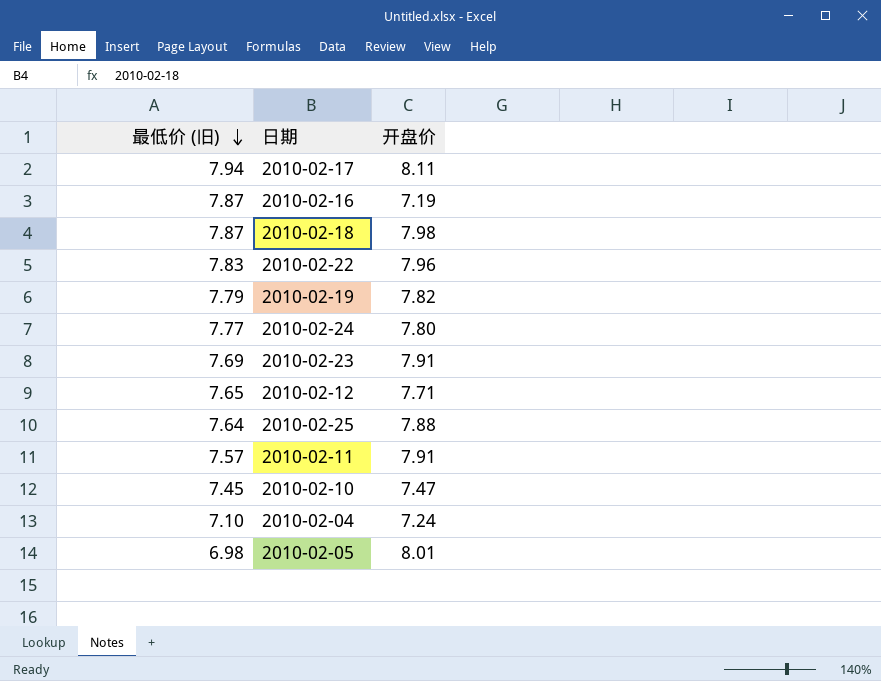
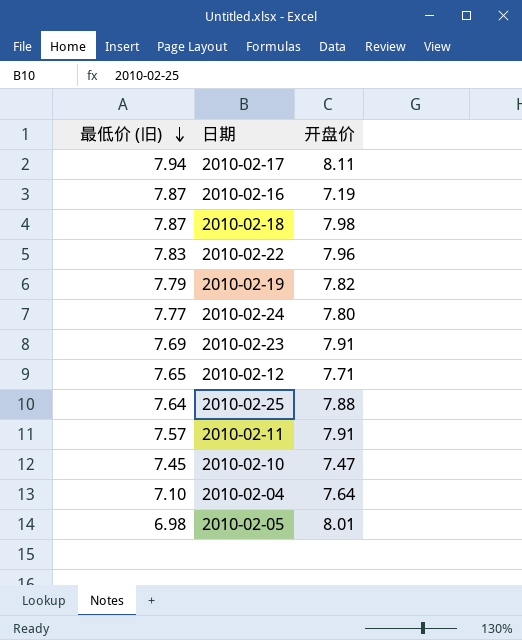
2010-02-04 | 开盘价: 7.24 -> 7.64

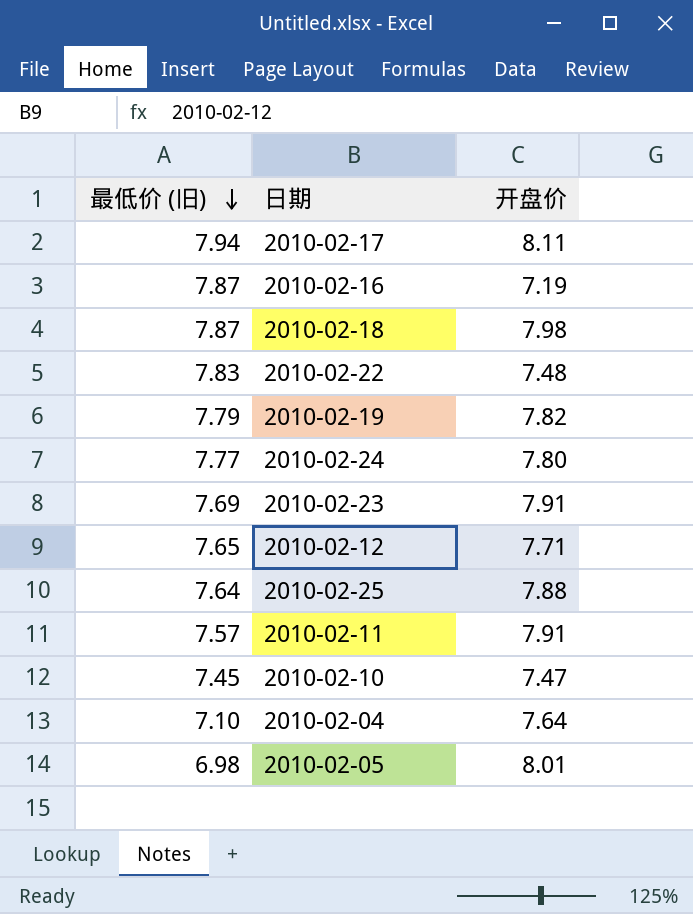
2010-02-22 | 开盘价: 7.96 -> 7.48

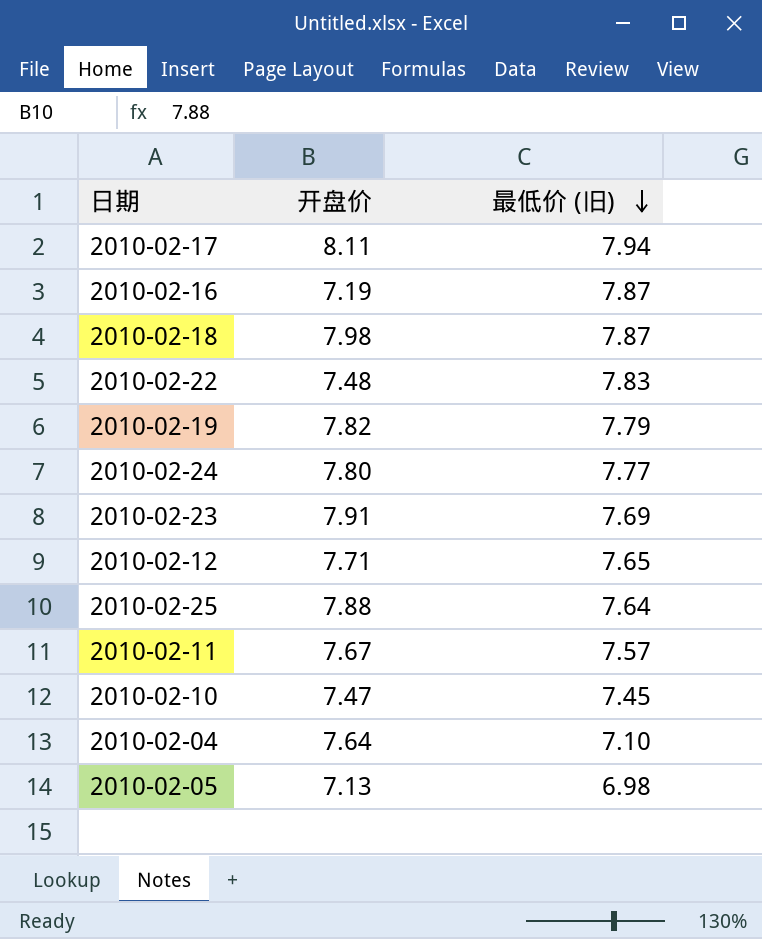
column 最低价 (旧) | position: 1 -> 3
2010-02-11 | 开盘价: 7.91 -> 7.67
2010-02-05 | 开盘价: 8.01 -> 7.13

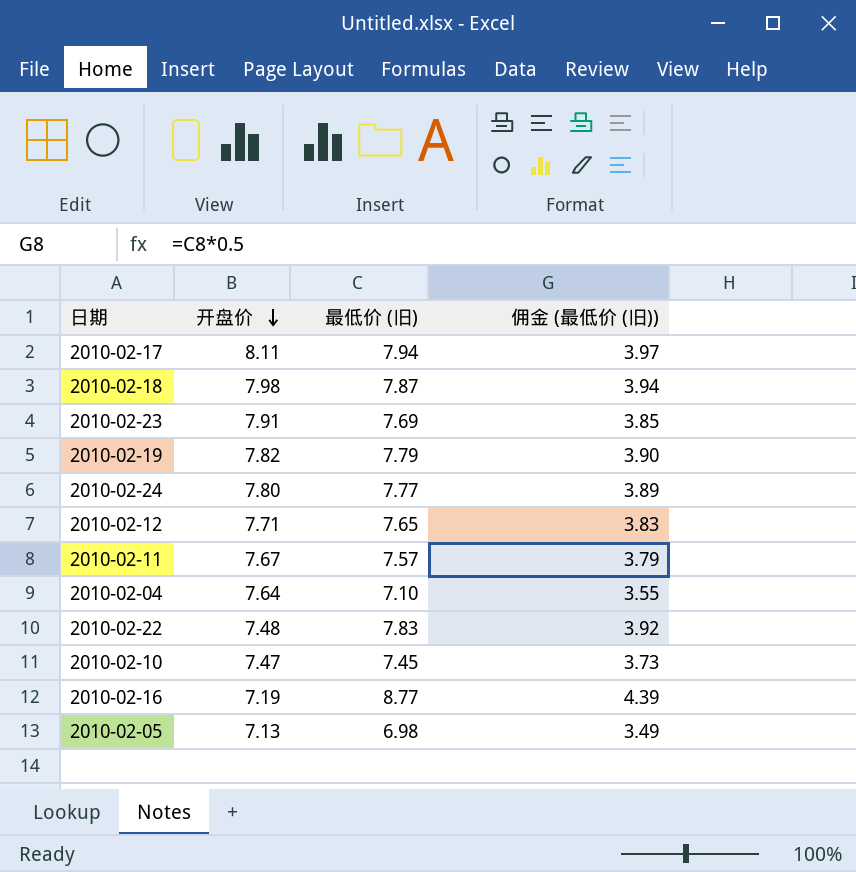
row order: 最低价 (旧) descending -> 开盘价 descending
column 佣金 (最低价 (旧)) | formula: none -> [最低价 (旧)] * 0.5
row 2010-02-25: 7.88 | 7.64 -> none
2010-02-16 | 最低价 (旧): 7.87 -> 8.77

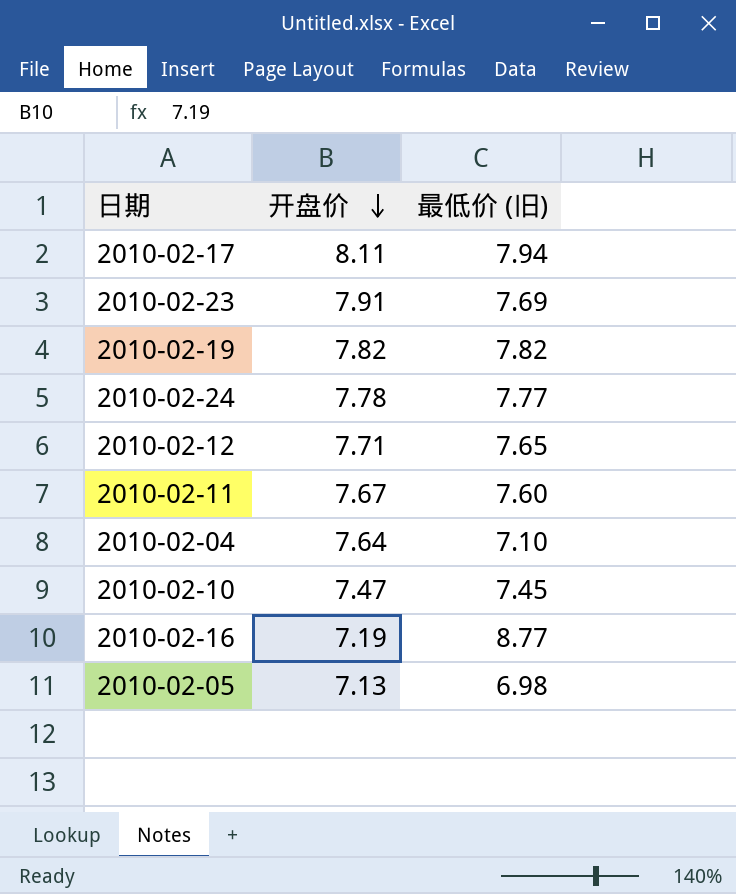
column 佣金 (最低价 (旧)) | formula: [最低价 (旧)] * 0.5 -> none
row 2010-02-18: 7.98 | 7.87 | 3.94 -> none
row 2010-02-22: 7.48 | 7.83 | 3.92 -> none
2010-02-19 | 最低价 (旧): 7.79 -> 7.82
2010-02-24 | 开盘价: 7.80 -> 7.78
2010-02-11 | 最低价 (旧): 7.57 -> 7.60

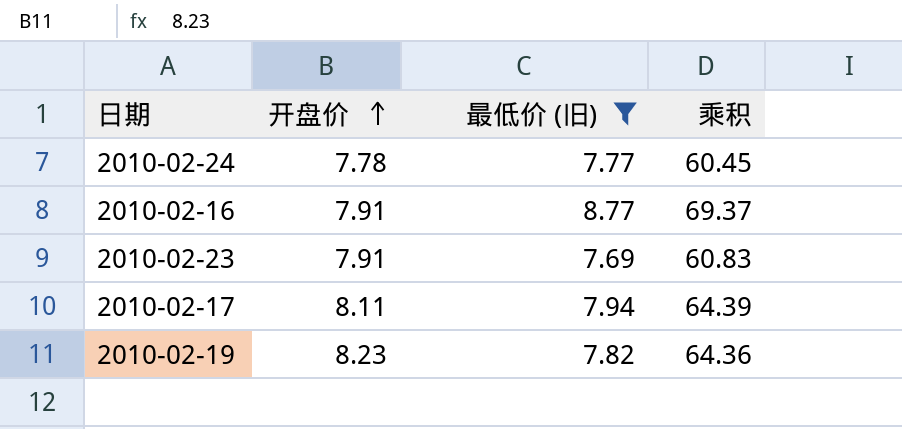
filter: none -> 最低价 (旧) >= 7.69
row order: 开盘价 descending -> 开盘价 ascending
column 乘积 | formula: none -> [开盘价] * [最低价 (旧)]
2010-02-16 | 开盘价: 7.19 -> 7.91
2010-02-19 | 开盘价: 7.82 -> 8.23

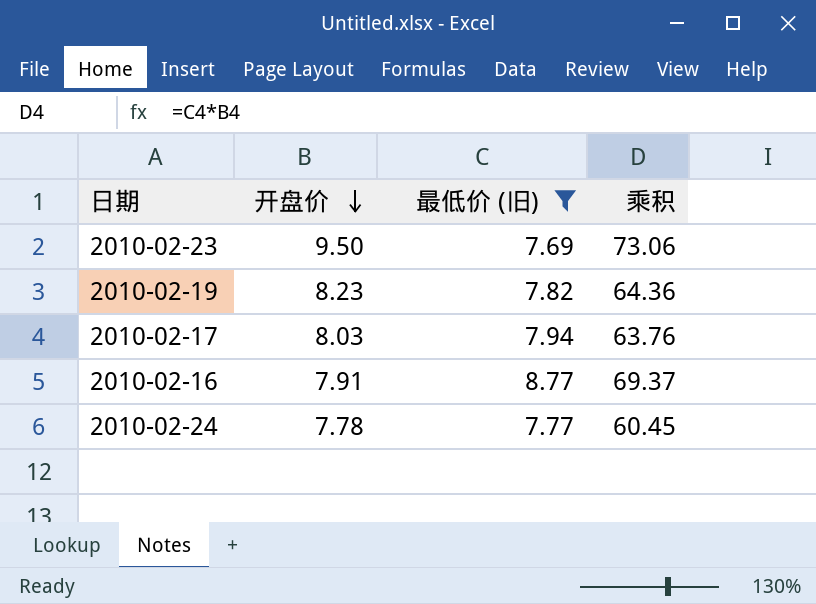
row order: 开盘价 ascending -> 开盘价 descending
2010-02-23 | 开盘价: 7.91 -> 9.50
2010-02-23 | 乘积: 60.83 -> 73.06
2010-02-17 | 开盘价: 8.11 -> 8.03
2010-02-17 | 乘积: 64.39 -> 63.76

